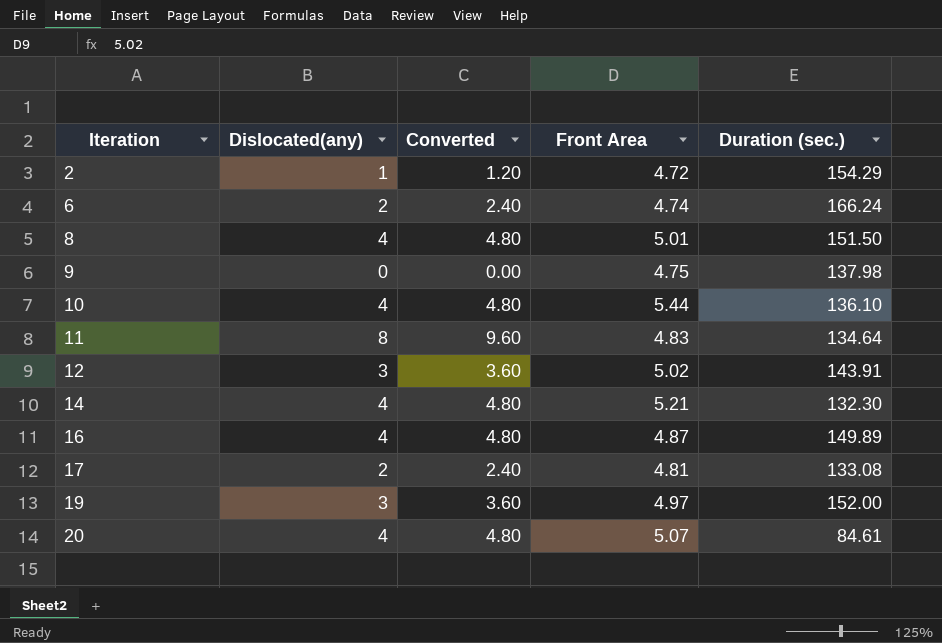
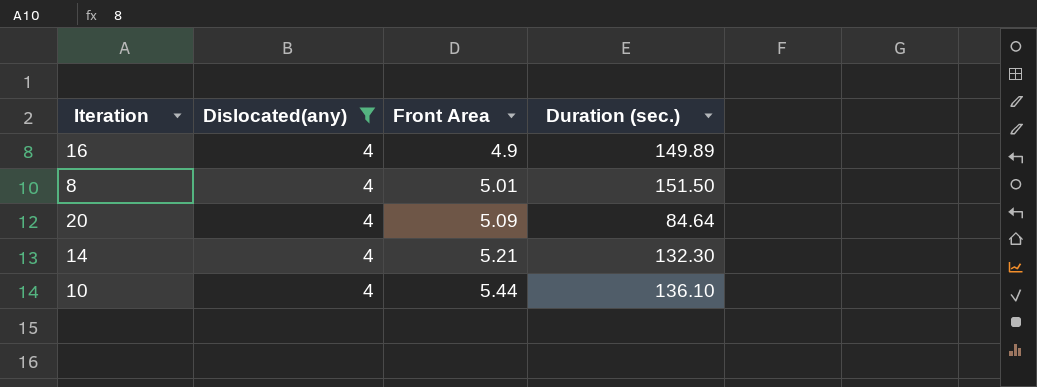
filter: none -> Dislocated(any) = 4
row order: Iteration ascending -> Front Area ascending
column Converted | formula: [Dislocated(any)] * 1.2 -> none
16 | Front Area: 4.87 -> 4.9
20 | Front Area: 5.07 -> 5.09
20 | Duration (sec.): 84.61 -> 84.64

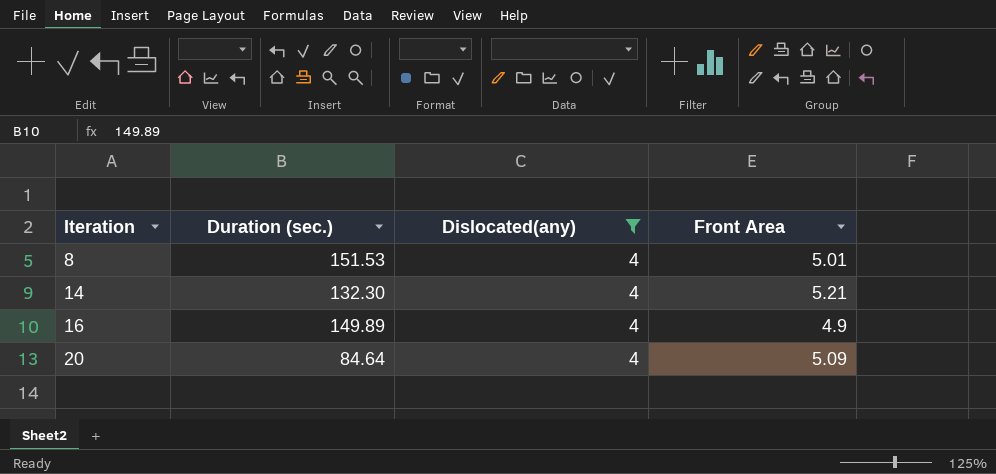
row order: Front Area ascending -> Iteration ascending
column Duration (sec.) | position: 4 -> 2
row 10: 4 | 5.44 | 136.10 -> none
8 | Duration (sec.): 151.50 -> 151.53

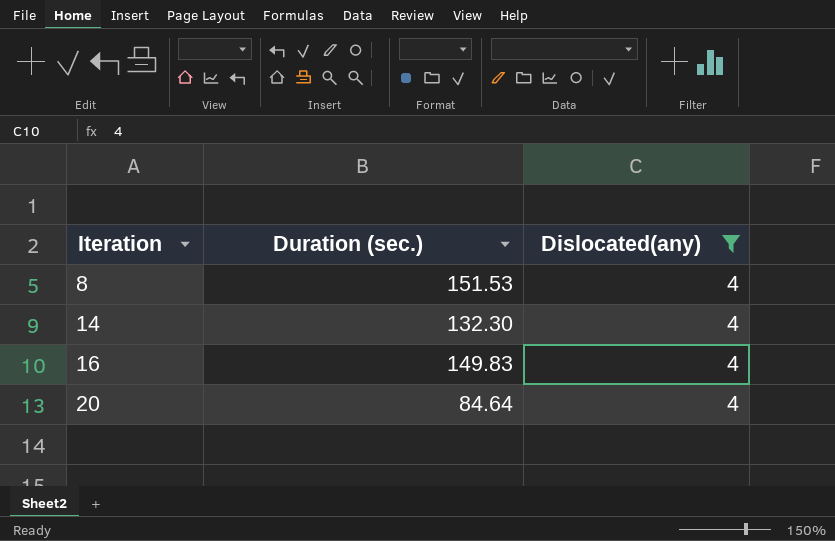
column Front Area | position: 4 -> none
16 | Duration (sec.): 149.89 -> 149.83

